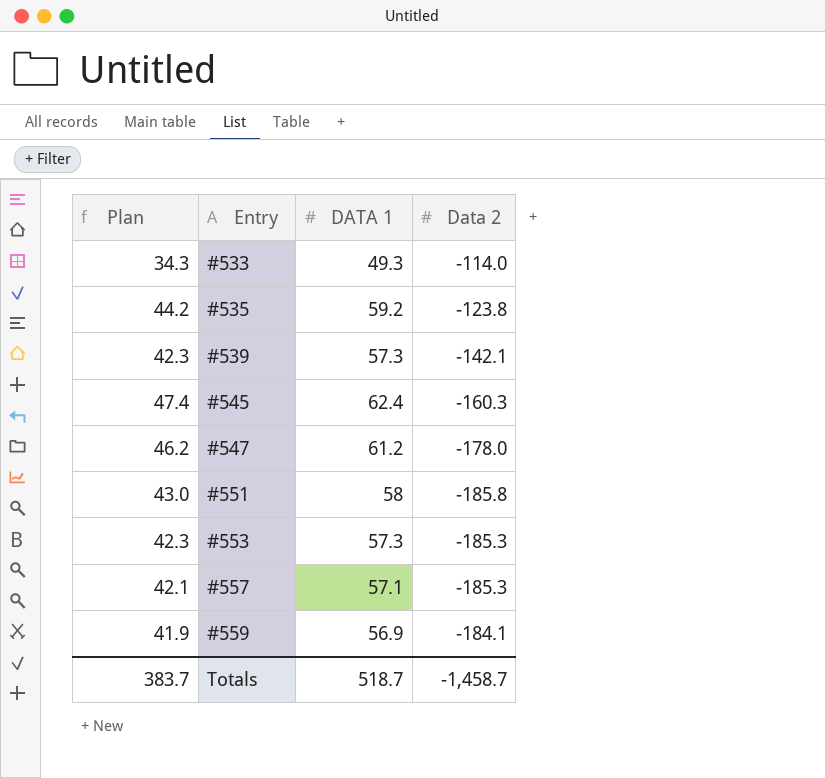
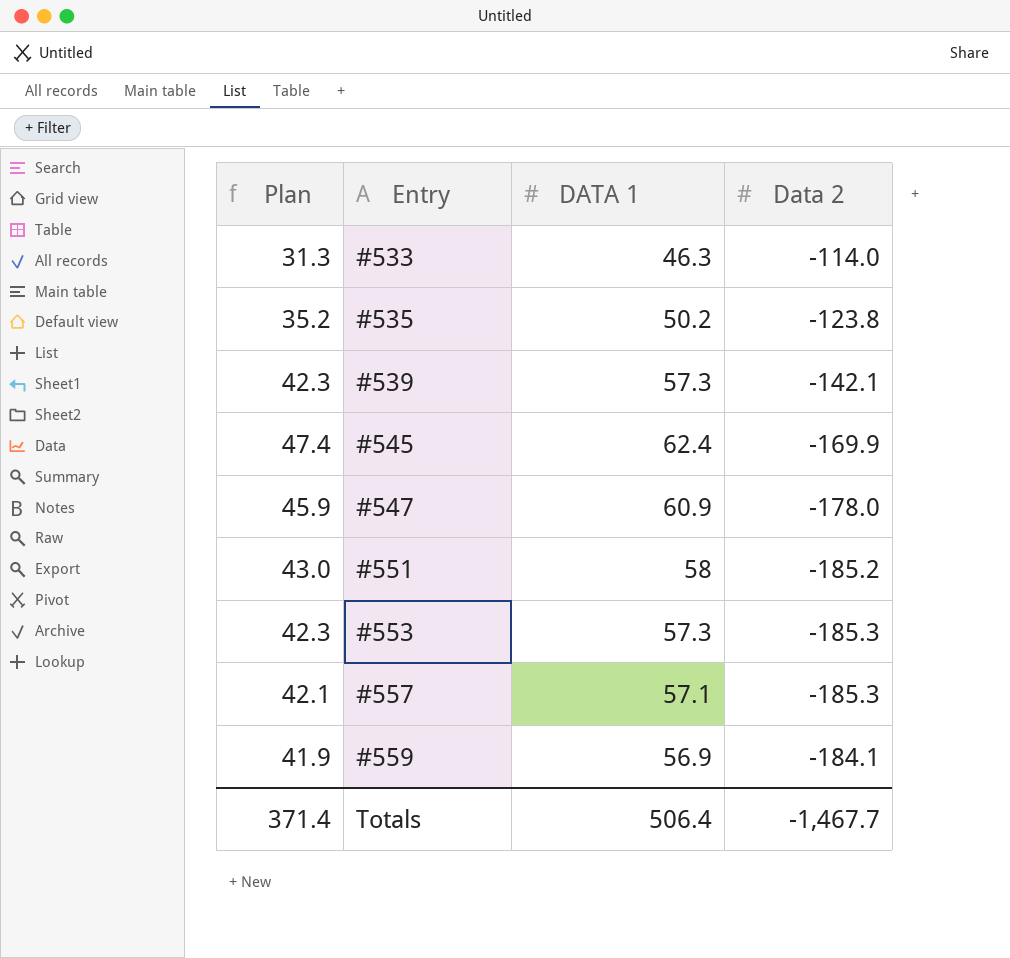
#533 | Plan: 34.3 -> 31.3
#533 | DATA 1: 49.3 -> 46.3
#535 | Plan: 44.2 -> 35.2
#535 | DATA 1: 59.2 -> 50.2
#545 | Data 2: -160.3 -> -169.9
#547 | Plan: 46.2 -> 45.9
#547 | DATA 1: 61.2 -> 60.9
#551 | Data 2: -185.8 -> -185.2
Totals | Plan: 383.7 -> 371.4
Totals | DATA 1: 518.7 -> 506.4
Totals | Data 2: -1,458.7 -> -1,467.7

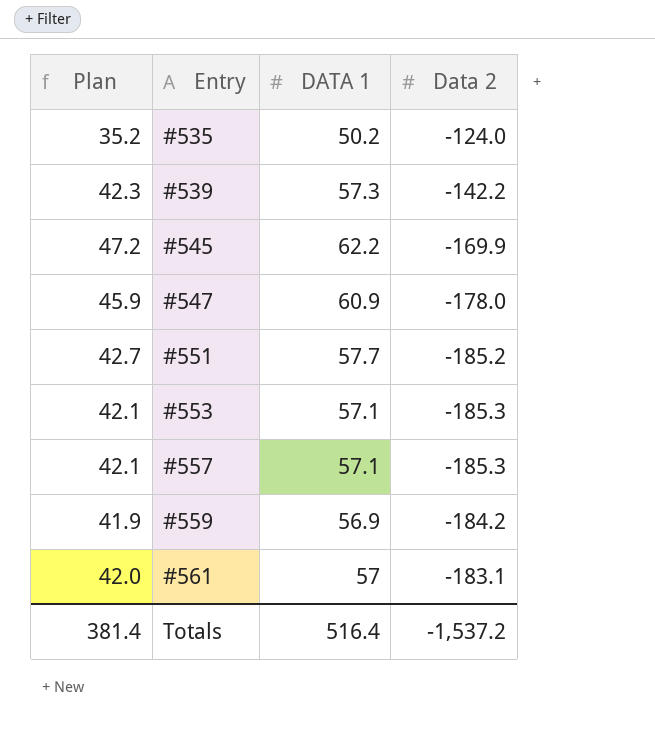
row #533: 31.3 | 46.3 | -114.0 -> none
#535 | Data 2: -123.8 -> -124.0
#539 | Data 2: -142.1 -> -142.2
#545 | Plan: 47.4 -> 47.2
#545 | DATA 1: 62.4 -> 62.2
#551 | Plan: 43.0 -> 42.7
#551 | DATA 1: 58 -> 57.7
#553 | Plan: 42.3 -> 42.1
#553 | DATA 1: 57.3 -> 57.1
#559 | Data 2: -184.1 -> -184.2
row #561: none -> 42.0 | 57 | -183.1
Totals | Plan: 371.4 -> 381.4
Totals | DATA 1: 506.4 -> 516.4
Totals | Data 2: -1,467.7 -> -1,537.2

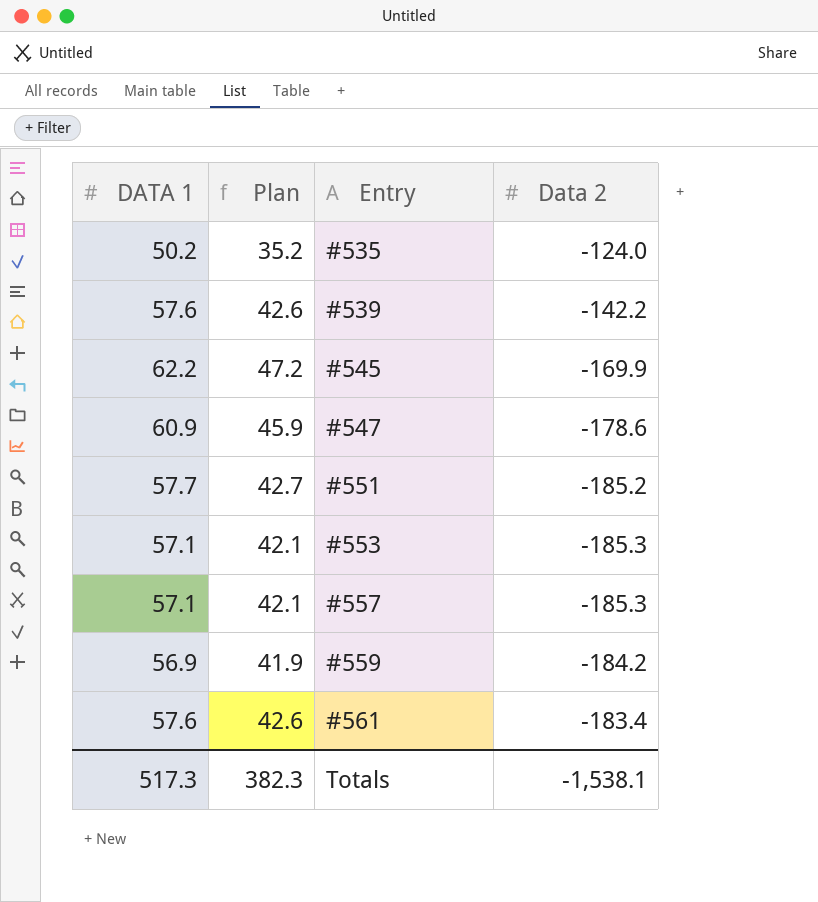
column DATA 1 | position: 3 -> 1
#539 | DATA 1: 57.3 -> 57.6
#539 | Plan: 42.3 -> 42.6
#547 | Data 2: -178.0 -> -178.6
#561 | DATA 1: 57 -> 57.6
#561 | Plan: 42.0 -> 42.6
#561 | Data 2: -183.1 -> -183.4
Totals | DATA 1: 516.4 -> 517.3
Totals | Plan: 381.4 -> 382.3
Totals | Data 2: -1,537.2 -> -1,538.1

